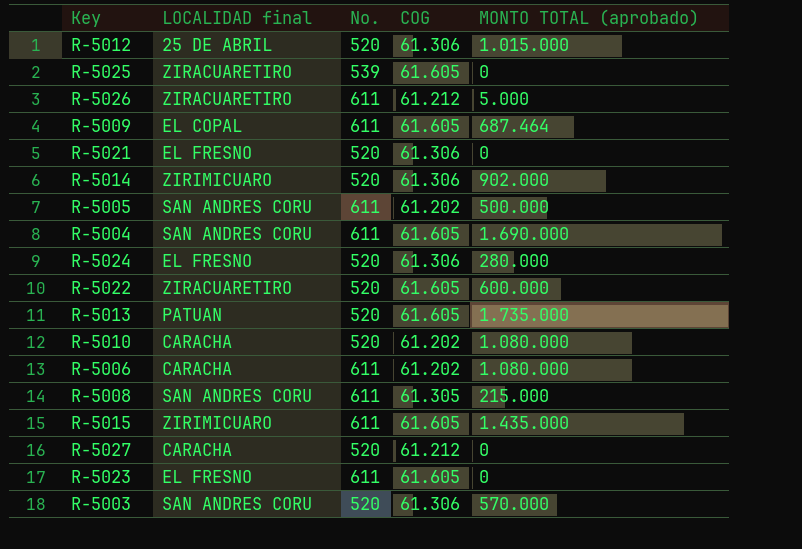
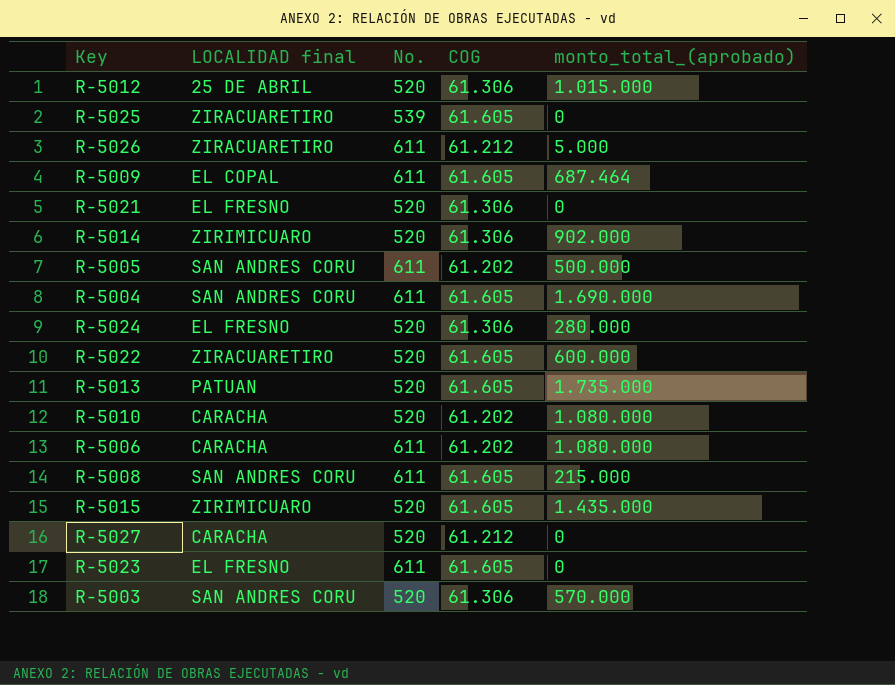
column name: MONTO TOTAL (aprobado) -> monto_total_(aprobado)
R-5008 | COG: 61.305 -> 61.605
R-5015 | No.: 611 -> 520

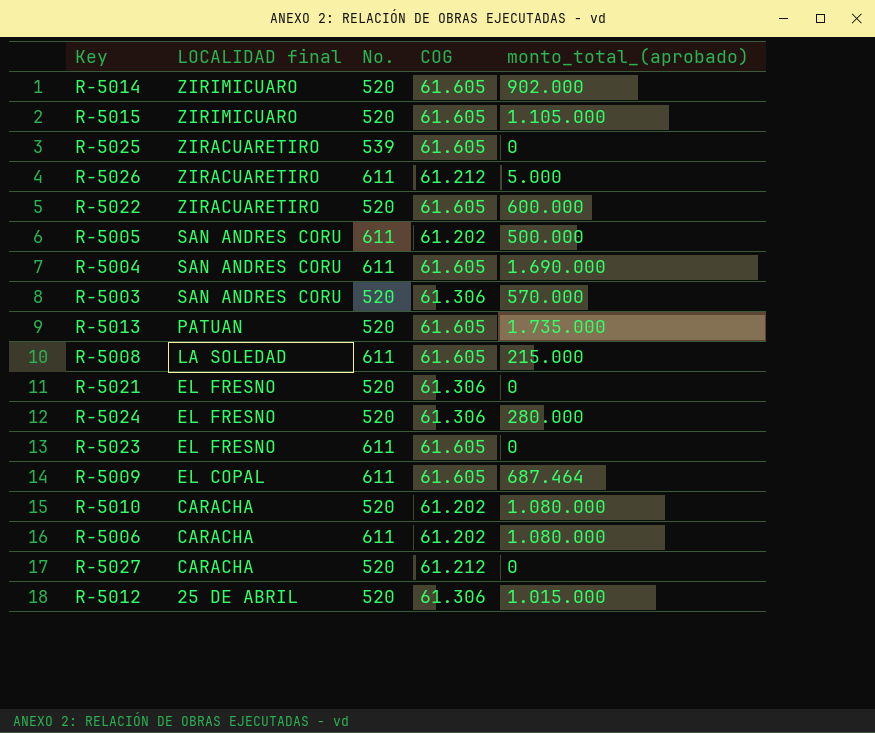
row order: none -> LOCALIDAD final descending
R-5014 | COG: 61.306 -> 61.605
R-5015 | monto_total_(aprobado): 1.435.000 -> 1.105.000
R-5008 | LOCALIDAD final: SAN ANDRES CORU -> LA SOLEDAD

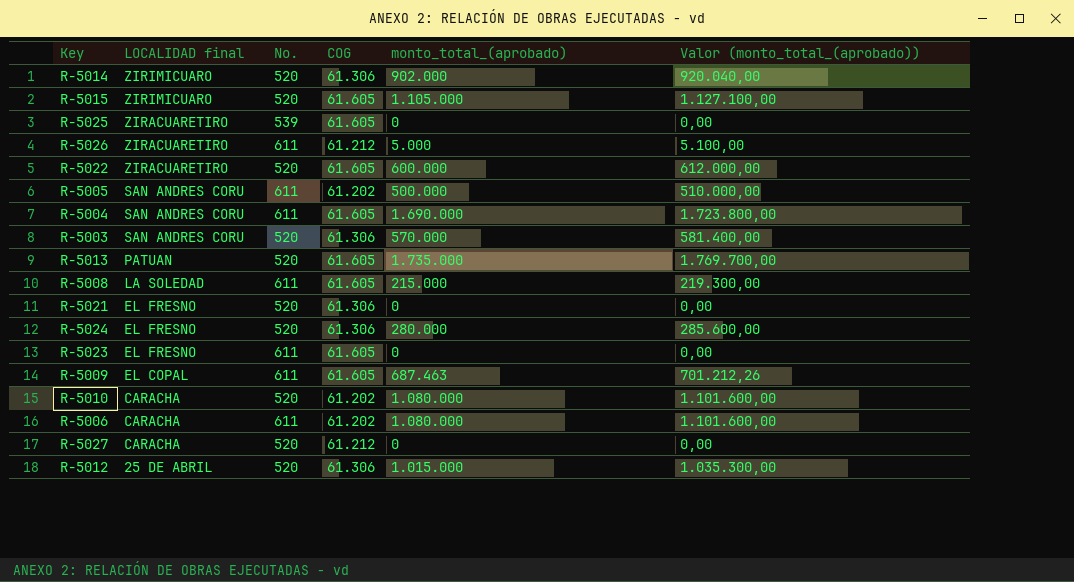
column Valor (monto_total_(aprobado)) | formula: none -> [monto_total_(aprobado)] * 1,02
R-5014 | COG: 61.605 -> 61.306
R-5009 | monto_total_(aprobado): 687.464 -> 687.463

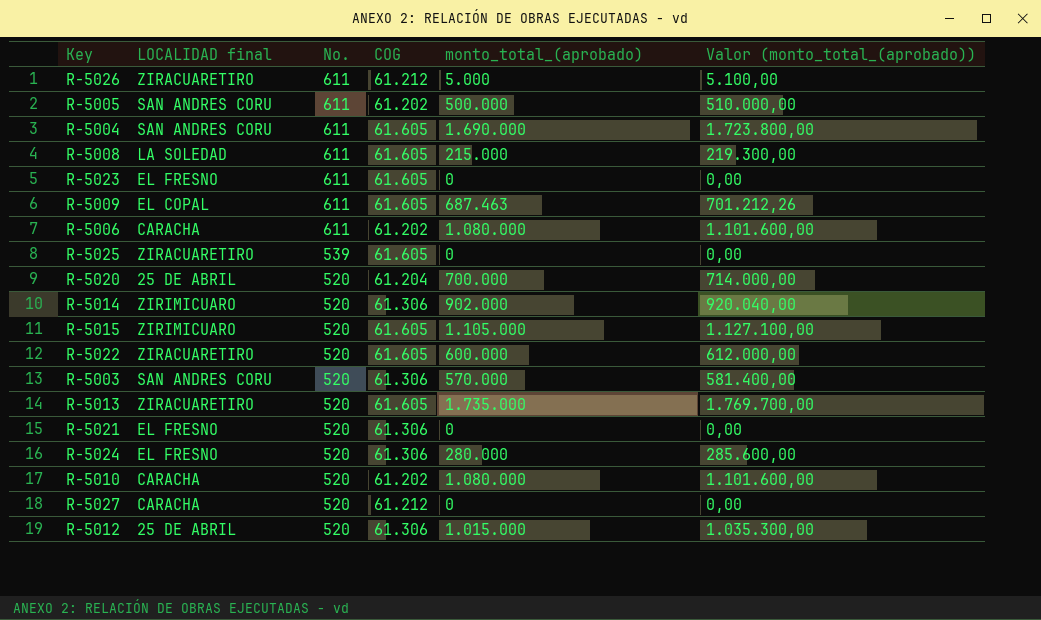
row order: LOCALIDAD final descending -> No. descending
row R-5020: none -> 25 DE ABRIL | 520 | 61.204 | 700.000 | 714.000,00
R-5013 | LOCALIDAD final: PATUAN -> ZIRACUARETIRO

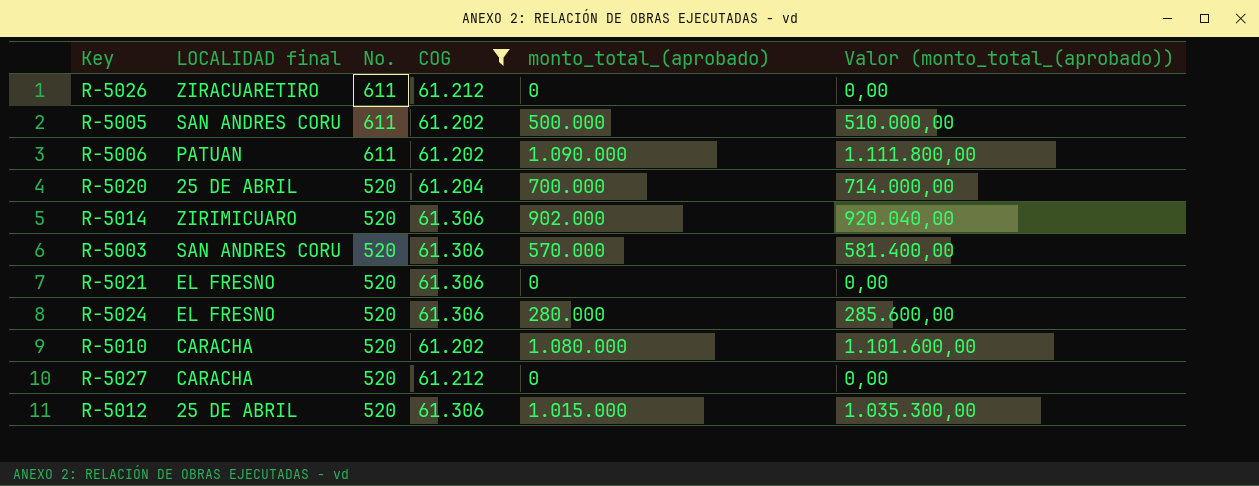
filter: none -> COG != 61.605
R-5026 | monto_total_(aprobado): 5.000 -> 0
R-5026 | Valor (monto_total_(aprobado)): 5.100,00 -> 0,00
R-5006 | LOCALIDAD final: CARACHA -> PATUAN
R-5006 | monto_total_(aprobado): 1.080.000 -> 1.090.000
R-5006 | Valor (monto_total_(aprobado)): 1.101.600,00 -> 1.111.800,00

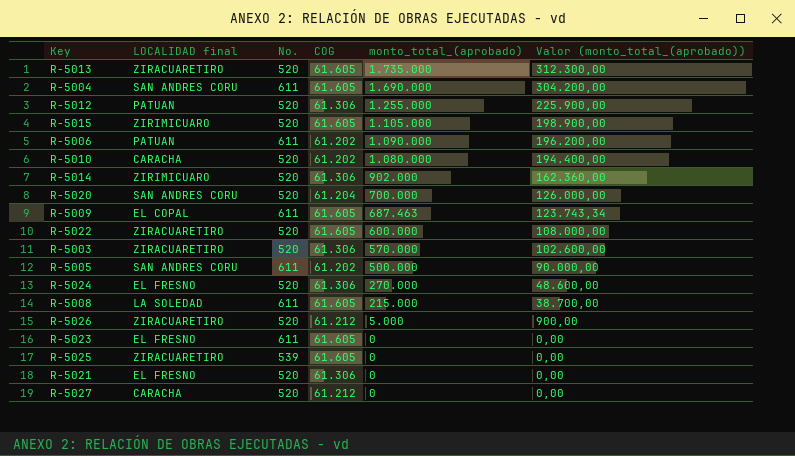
filter: COG != 61.605 -> none
row order: No. descending -> monto_total_(aprobado) descending
column Valor (monto_total_(aprobado)) | formula: [monto_total_(aprobado)] * 1,02 -> [monto_total_(aprobado)] * 0,18
R-5012 | LOCALIDAD final: 25 DE ABRIL -> PATUAN
R-5012 | monto_total_(aprobado): 1.015.000 -> 1.255.000
R-5020 | LOCALIDAD final: 25 DE ABRIL -> SAN ANDRES CORU
R-5003 | LOCALIDAD final: SAN ANDRES CORU -> ZIRACUARETIRO
R-5024 | monto_total_(aprobado): 280.000 -> 270.000
R-5026 | No.: 611 -> 520
R-5026 | monto_total_(aprobado): 0 -> 5.000

